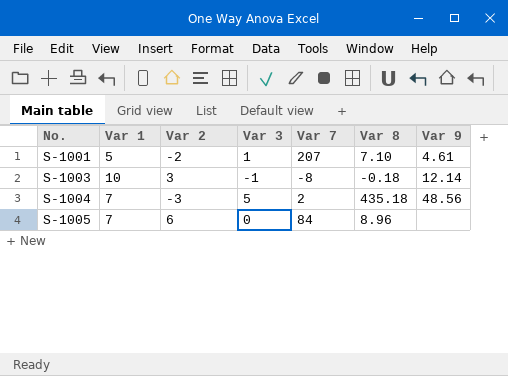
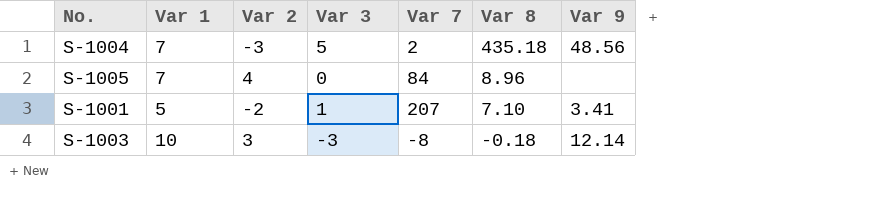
row order: No. ascending -> Var 8 descending
S-1005 | Var 2: 6 -> 4
S-1001 | Var 9: 4.61 -> 3.41
S-1003 | Var 3: -1 -> -3

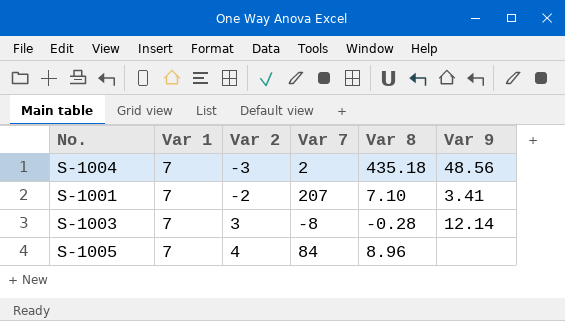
row order: Var 8 descending -> Var 2 ascending
column Var 3 | position: 4 -> none
S-1001 | Var 1: 5 -> 7
S-1003 | Var 1: 10 -> 7
S-1003 | Var 8: -0.18 -> -0.28

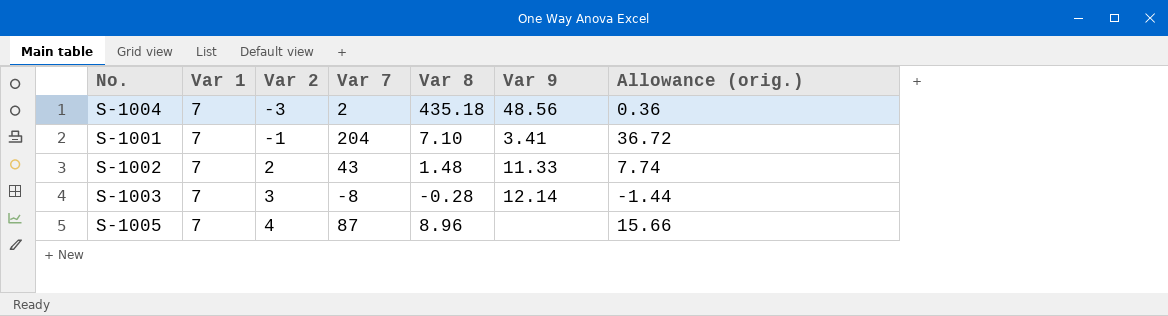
column Allowance (orig.) | formula: none -> [Var 7] * 0.18
S-1001 | Var 2: -2 -> -1
S-1001 | Var 7: 207 -> 204
row S-1002: none -> 7 | 2 | 43 | 1.48 | 11.33 | 7.74
S-1005 | Var 7: 84 -> 87

